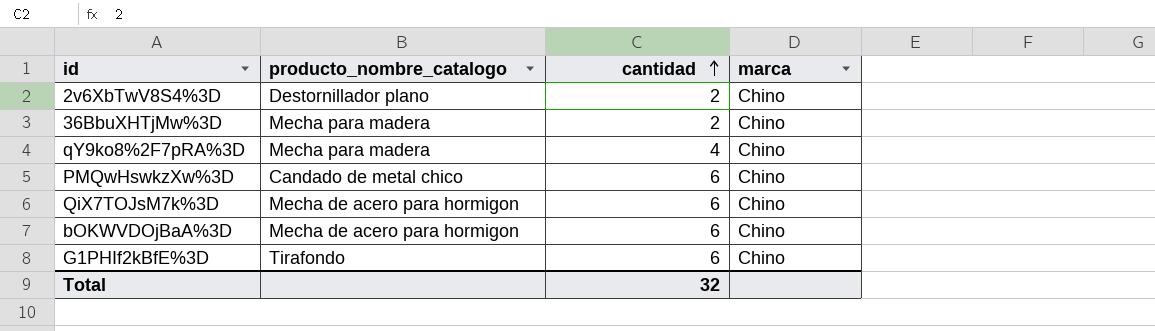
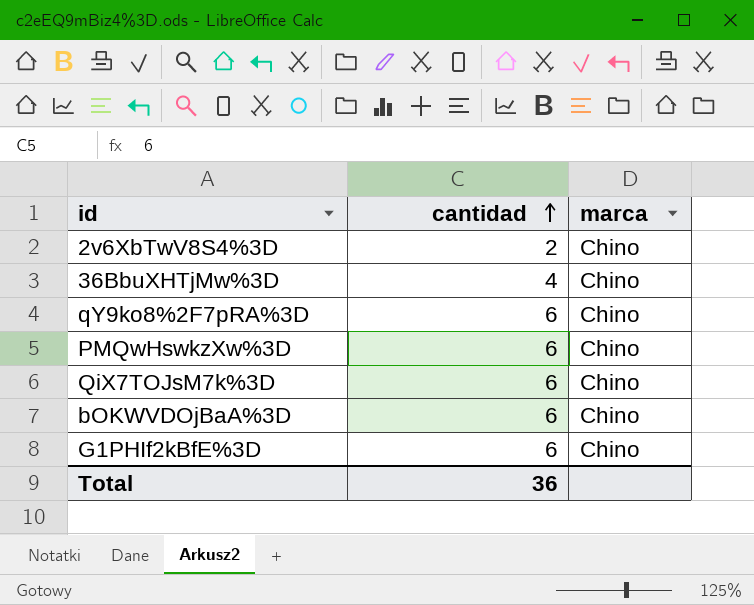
column producto_nombre_catalogo | position: 2 -> none
36BbuXHTjMw%3D | cantidad: 2 -> 4
qY9ko8%2F7pRA%3D | cantidad: 4 -> 6
Total | cantidad: 32 -> 36

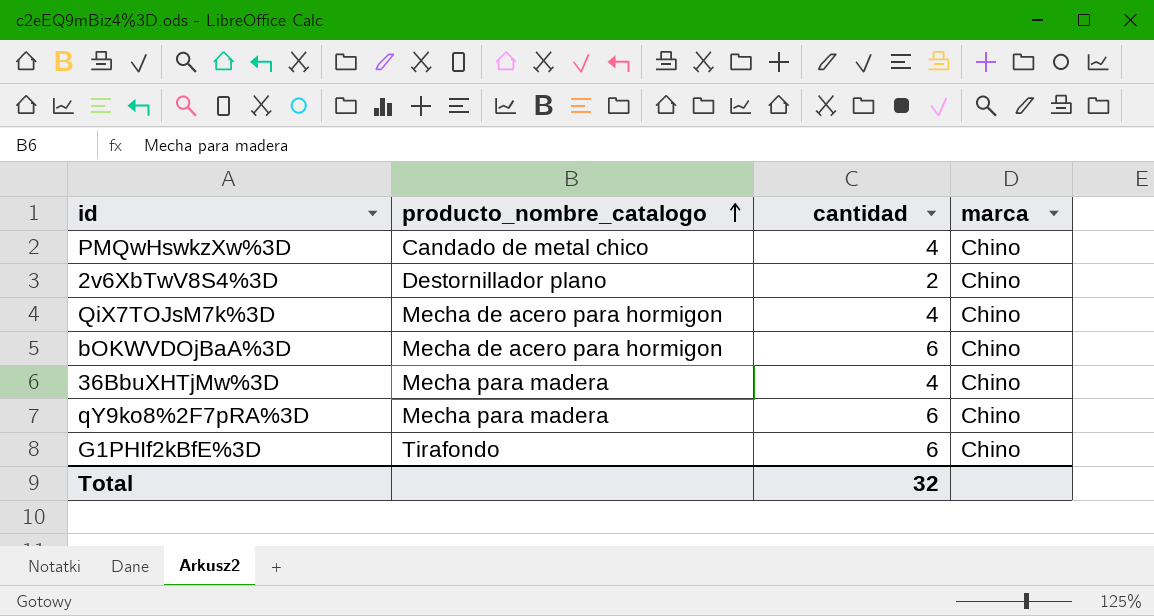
row order: cantidad ascending -> producto_nombre_catalogo ascending
column producto_nombre_catalogo | position: none -> 2
PMQwHswkzXw%3D | cantidad: 6 -> 4
QiX7TOJsM7k%3D | cantidad: 6 -> 4
Total | cantidad: 36 -> 32

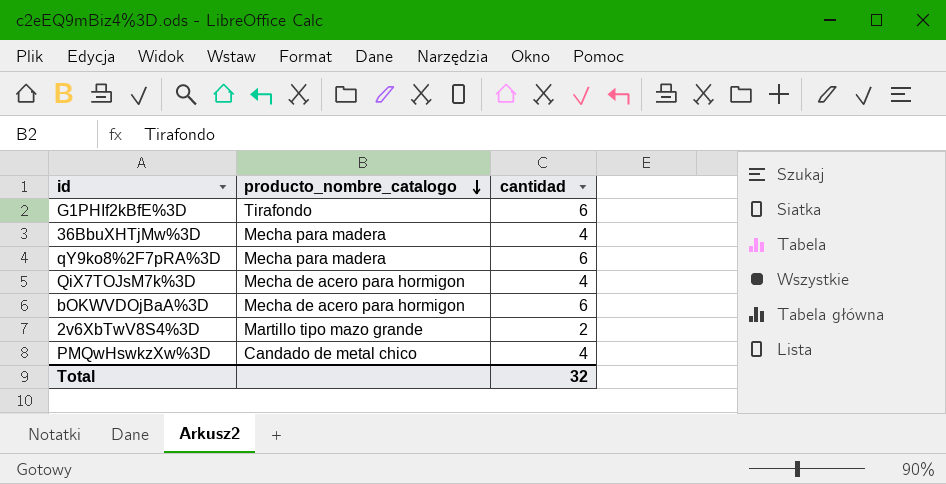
row order: producto_nombre_catalogo ascending -> producto_nombre_catalogo descending
column marca | position: 4 -> none
2v6XbTwV8S4%3D | producto_nombre_catalogo: Destornillador plano -> Martillo tipo mazo grande

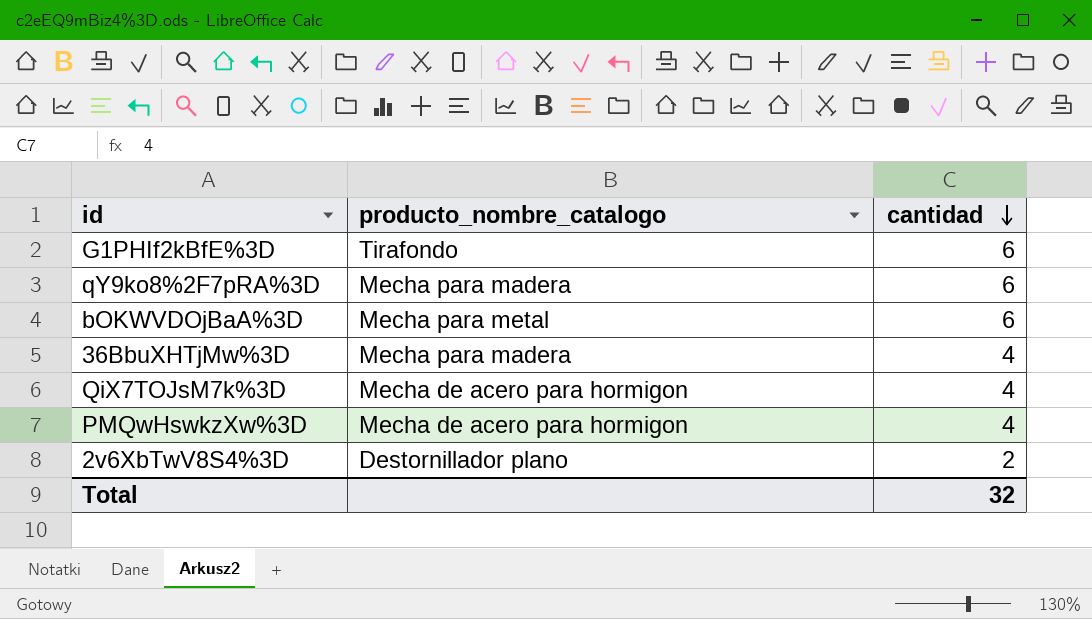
row order: producto_nombre_catalogo descending -> cantidad descending
bOKWVDOjBaA%3D | producto_nombre_catalogo: Mecha de acero para hormigon -> Mecha para metal
PMQwHswkzXw%3D | producto_nombre_catalogo: Candado de metal chico -> Mecha de acero para hormigon
2v6XbTwV8S4%3D | producto_nombre_catalogo: Martillo tipo mazo grande -> Destornillador plano

